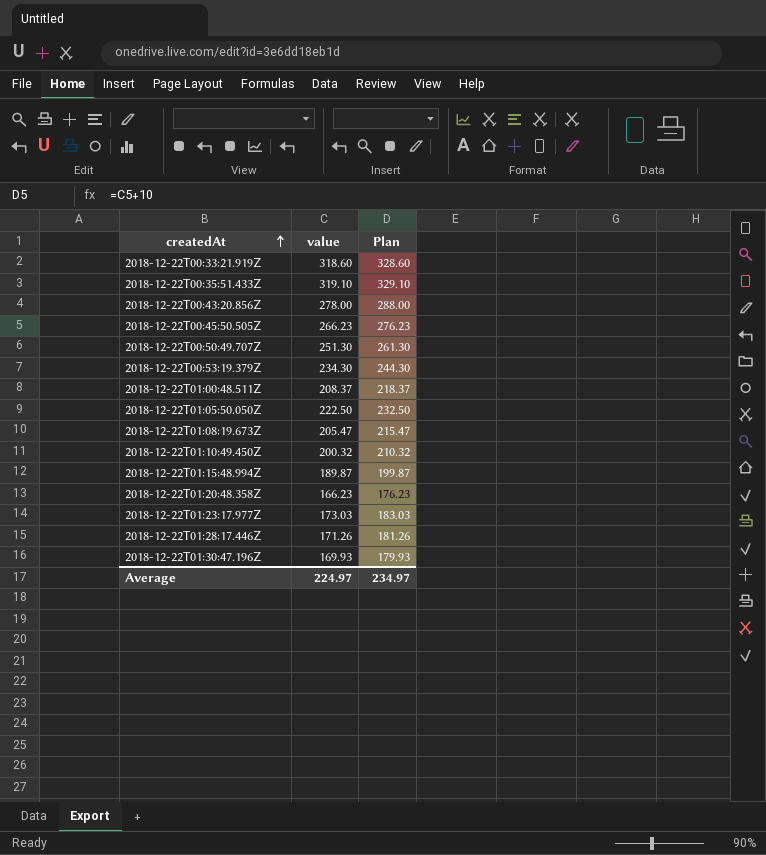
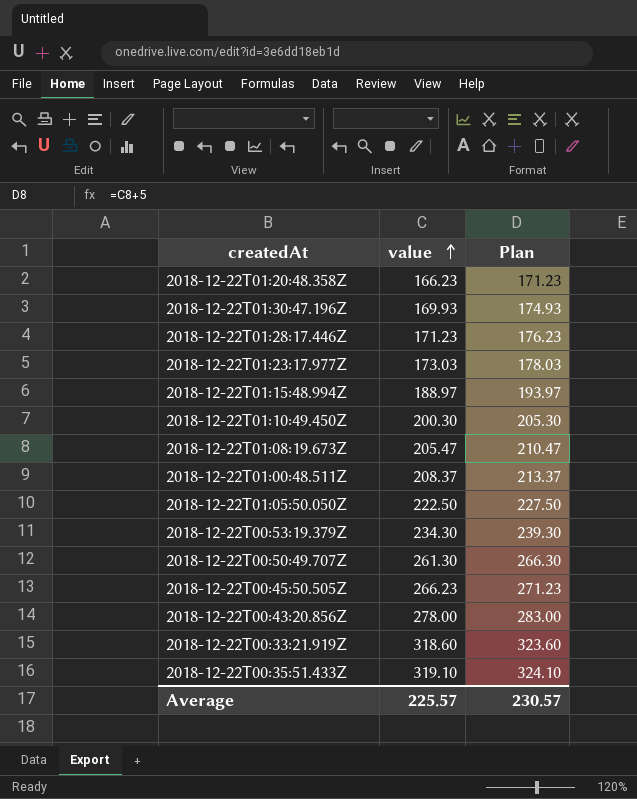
row order: createdAt ascending -> value ascending
column Plan | formula: [value] + 10 -> [value] + 5
2018-12-22T01:28:17.446Z | value: 171.26 -> 171.23
2018-12-22T01:15:48.994Z | value: 189.87 -> 188.97
2018-12-22T01:10:49.450Z | value: 200.32 -> 200.30
2018-12-22T00:50:49.707Z | value: 251.30 -> 261.30
Average | value: 224.97 -> 225.57
Average | Plan: 234.97 -> 230.57

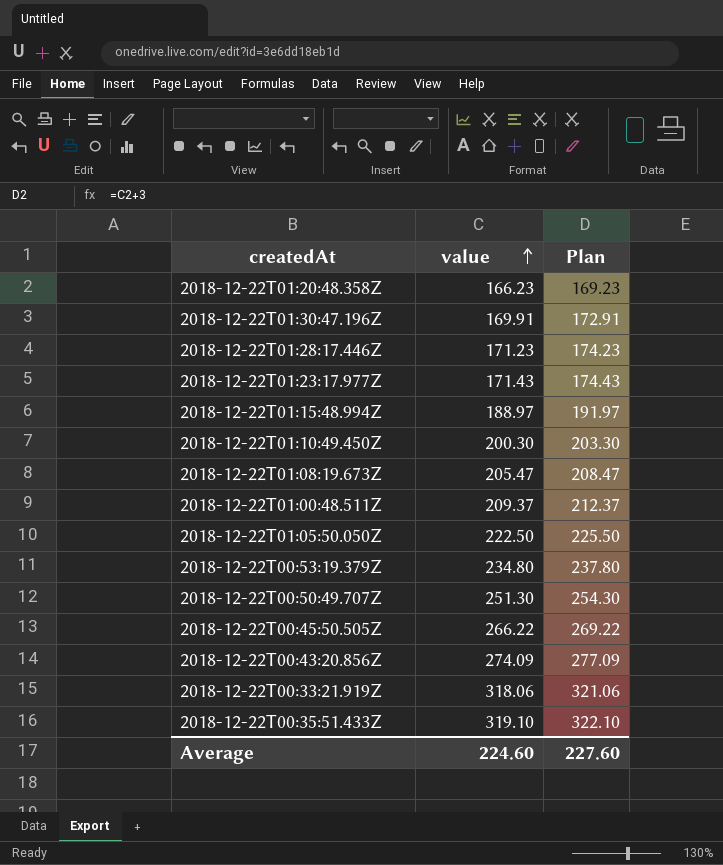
column Plan | formula: [value] + 5 -> [value] + 3
2018-12-22T01:30:47.196Z | value: 169.93 -> 169.91
2018-12-22T01:23:17.977Z | value: 173.03 -> 171.43
2018-12-22T01:00:48.511Z | value: 208.37 -> 209.37
2018-12-22T00:53:19.379Z | value: 234.30 -> 234.80
2018-12-22T00:50:49.707Z | value: 261.30 -> 251.30
2018-12-22T00:45:50.505Z | value: 266.23 -> 266.22
2018-12-22T00:43:20.856Z | value: 278.00 -> 274.09
2018-12-22T00:33:21.919Z | value: 318.60 -> 318.06
Average | value: 225.57 -> 224.60
Average | Plan: 230.57 -> 227.60

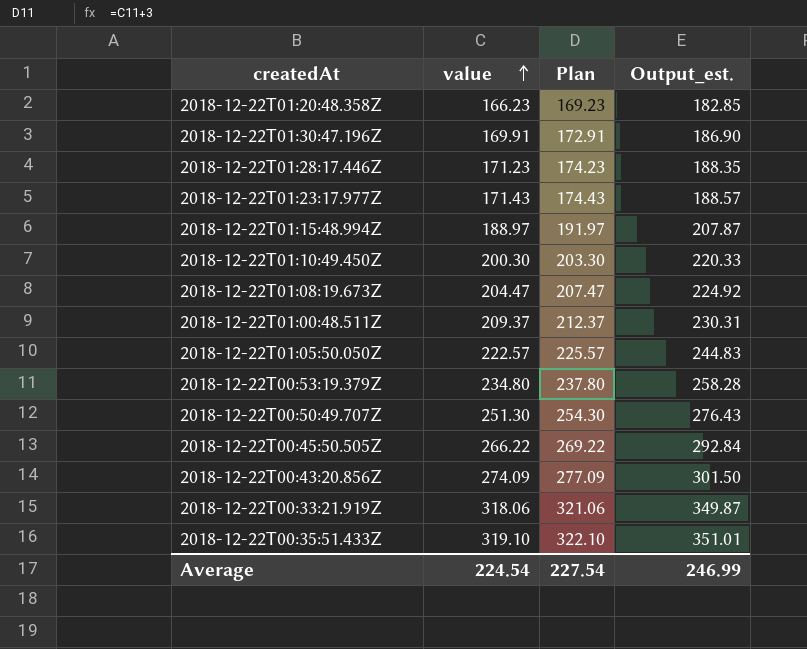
column Output_est. | formula: none -> [value] * 1.1
2018-12-22T01:08:19.673Z | value: 205.47 -> 204.47
2018-12-22T01:08:19.673Z | Plan: 208.47 -> 207.47
2018-12-22T01:05:50.050Z | value: 222.50 -> 222.57
2018-12-22T01:05:50.050Z | Plan: 225.50 -> 225.57
Average | value: 224.60 -> 224.54
Average | Plan: 227.60 -> 227.54

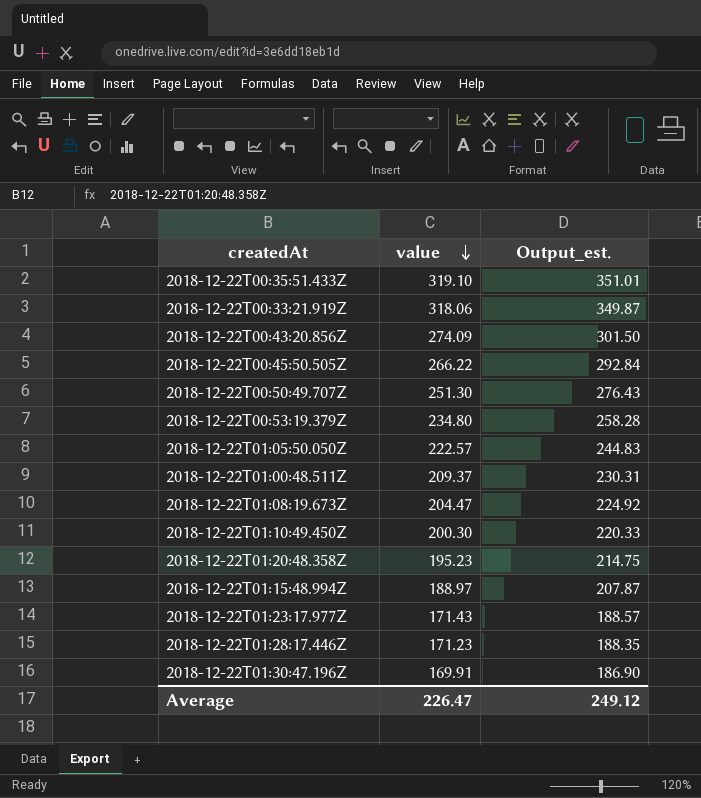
row order: value ascending -> value descending
column Plan | formula: [value] + 3 -> none
2018-12-22T01:20:48.358Z | value: 166.23 -> 195.23
2018-12-22T01:20:48.358Z | Output_est.: 182.85 -> 214.75
Average | value: 224.54 -> 226.47
Average | Output_est.: 246.99 -> 249.12

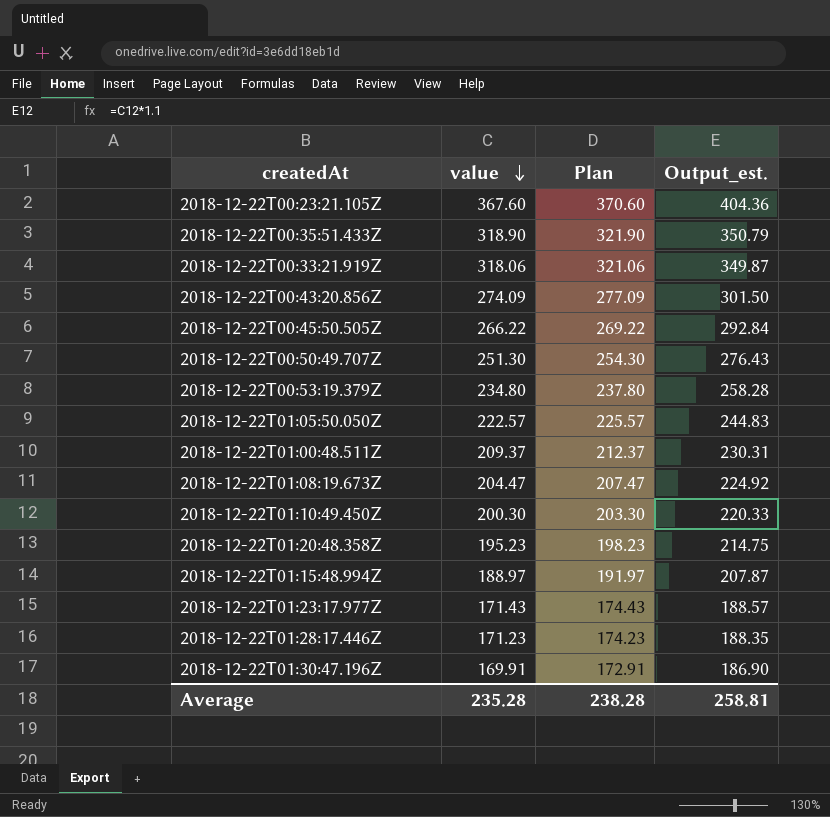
column Plan | formula: none -> [value] + 3
row 2018-12-22T00:23:21.105Z: none -> 367.60 | 370.60 | 404.36
2018-12-22T00:35:51.433Z | value: 319.10 -> 318.90
2018-12-22T00:35:51.433Z | Output_est.: 351.01 -> 350.79
Average | value: 226.47 -> 235.28
Average | Output_est.: 249.12 -> 258.81

